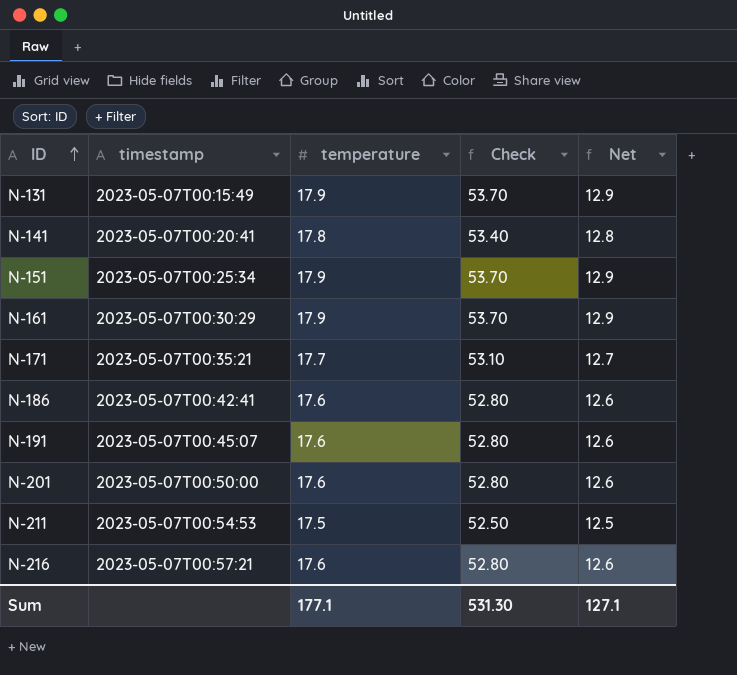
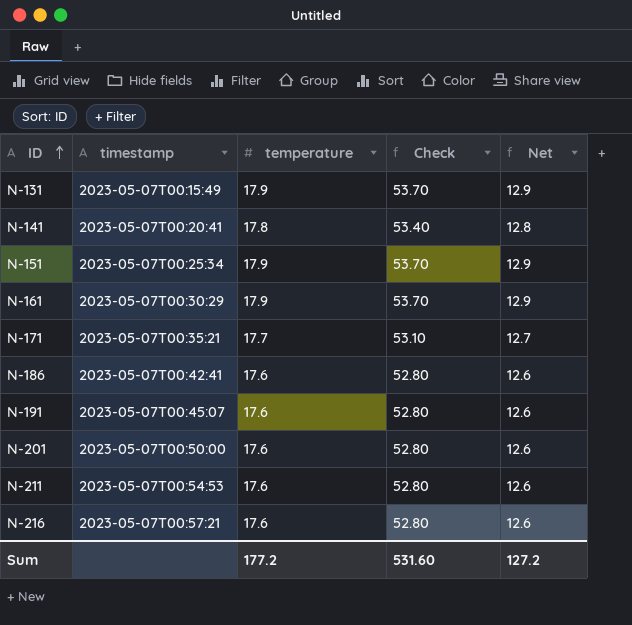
N-211 | temperature: 17.5 -> 17.6
N-211 | Check: 52.50 -> 52.80
N-211 | Net: 12.5 -> 12.6
Sum | temperature: 177.1 -> 177.2
Sum | Check: 531.30 -> 531.60
Sum | Net: 127.1 -> 127.2

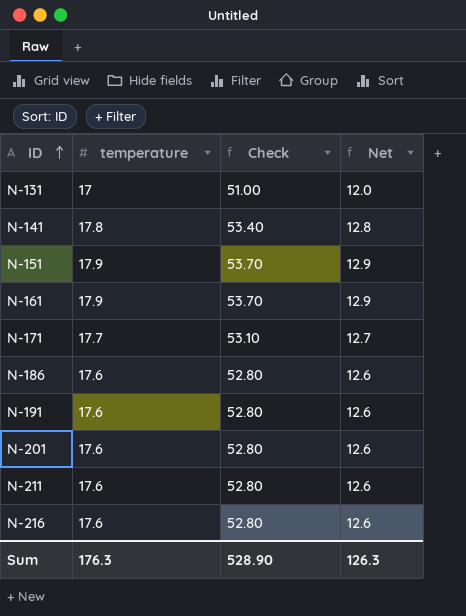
column timestamp | position: 2 -> none
N-131 | temperature: 17.9 -> 17
N-131 | Check: 53.70 -> 51.00
N-131 | Net: 12.9 -> 12.0
Sum | temperature: 177.2 -> 176.3
Sum | Check: 531.60 -> 528.90
Sum | Net: 127.2 -> 126.3

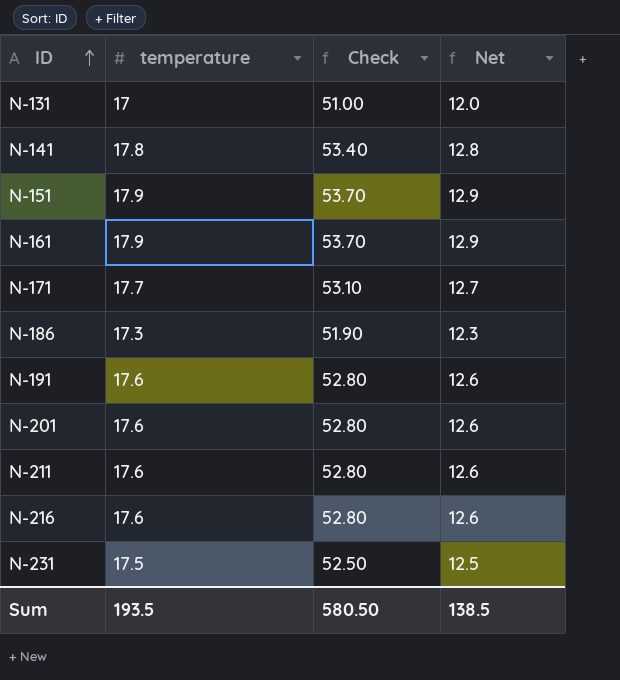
N-186 | temperature: 17.6 -> 17.3
N-186 | Check: 52.80 -> 51.90
N-186 | Net: 12.6 -> 12.3
row N-231: none -> 17.5 | 52.50 | 12.5
Sum | temperature: 176.3 -> 193.5
Sum | Check: 528.90 -> 580.50
Sum | Net: 126.3 -> 138.5

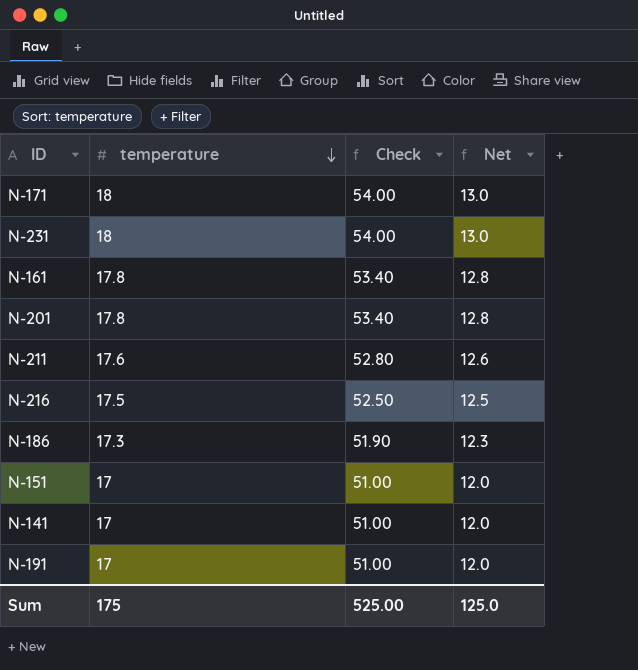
row order: ID ascending -> temperature descending
row N-131: 17 | 51.00 | 12.0 -> none
N-171 | temperature: 17.7 -> 18
N-171 | Check: 53.10 -> 54.00
N-171 | Net: 12.7 -> 13.0
N-231 | temperature: 17.5 -> 18
N-231 | Check: 52.50 -> 54.00
N-231 | Net: 12.5 -> 13.0
N-161 | temperature: 17.9 -> 17.8
N-161 | Check: 53.70 -> 53.40
N-161 | Net: 12.9 -> 12.8
N-201 | temperature: 17.6 -> 17.8
N-201 | Check: 52.80 -> 53.40
N-201 | Net: 12.6 -> 12.8
N-216 | temperature: 17.6 -> 17.5
N-216 | Check: 52.80 -> 52.50
N-216 | Net: 12.6 -> 12.5
N-151 | temperature: 17.9 -> 17
N-151 | Check: 53.70 -> 51.00
N-151 | Net: 12.9 -> 12.0
N-141 | temperature: 17.8 -> 17
N-141 | Check: 53.40 -> 51.00
N-141 | Net: 12.8 -> 12.0
N-191 | temperature: 17.6 -> 17
N-191 | Check: 52.80 -> 51.00
N-191 | Net: 12.6 -> 12.0
Sum | temperature: 193.5 -> 175
Sum | Check: 580.50 -> 525.00
Sum | Net: 138.5 -> 125.0

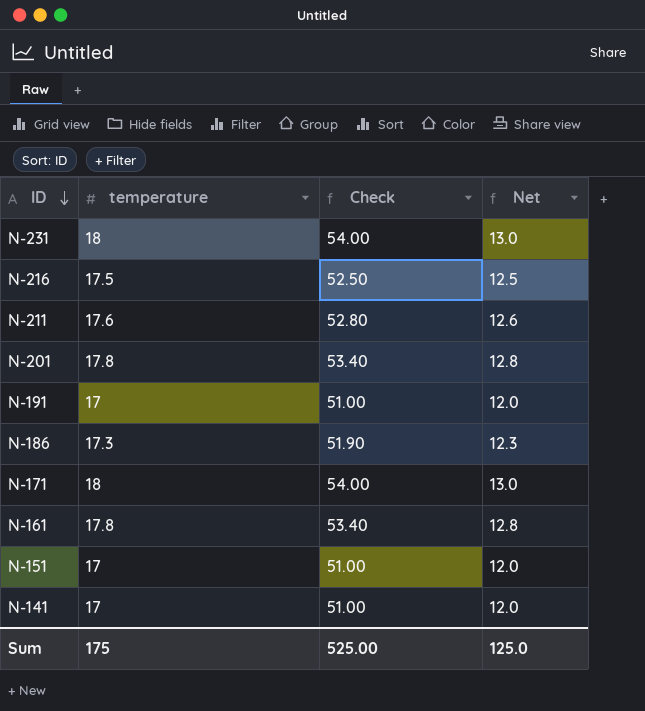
row order: temperature descending -> ID descending

